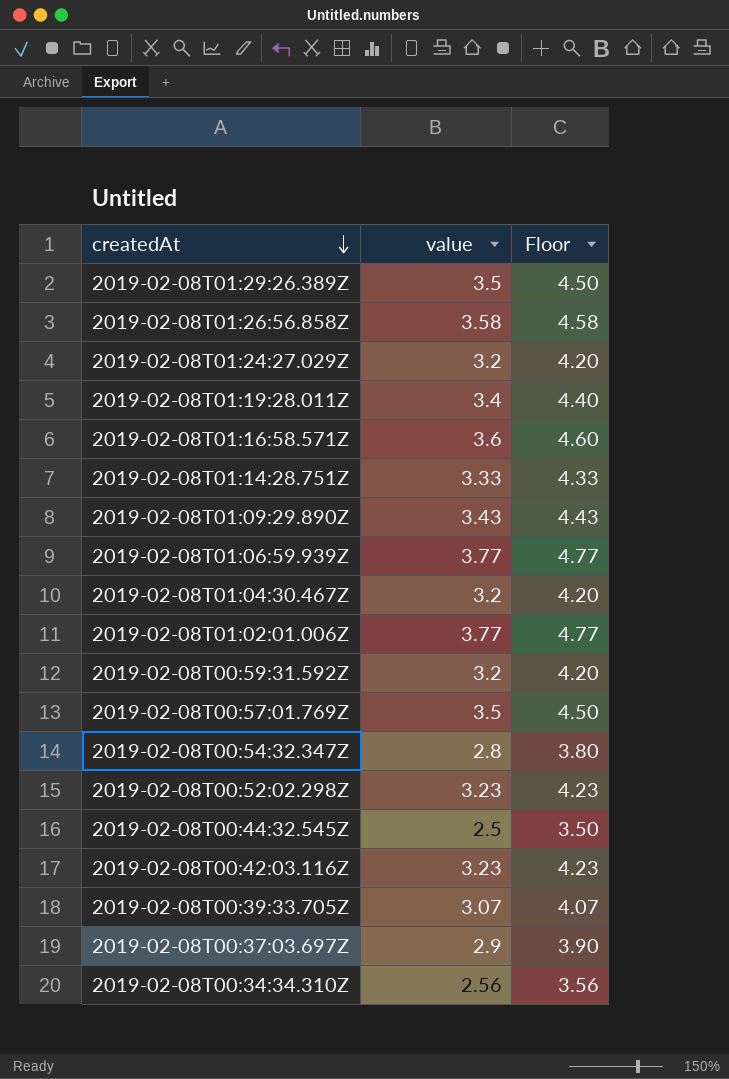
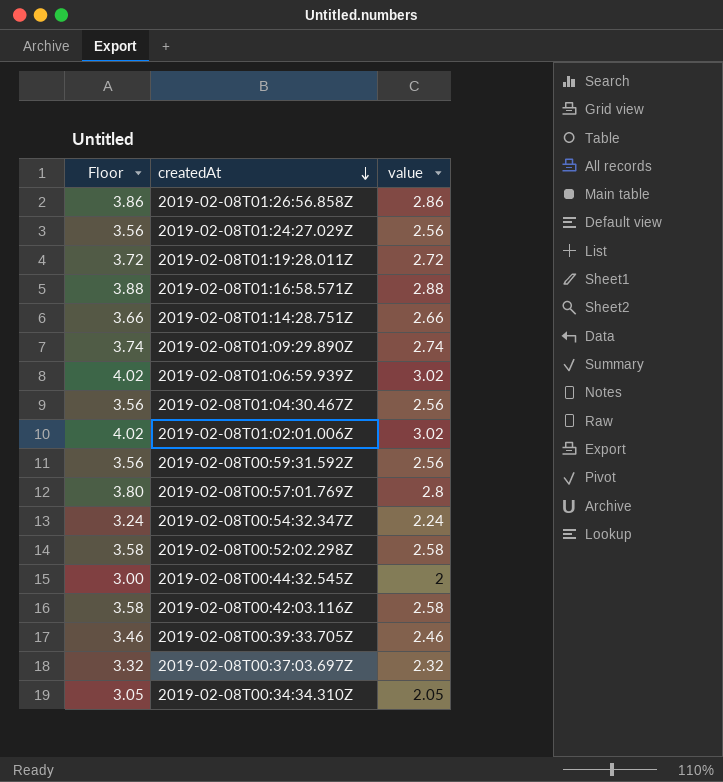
column Floor | position: 3 -> 1
row 2019-02-08T01:29:26.389Z: 3.5 | 4.50 -> none
2019-02-08T01:26:56.858Z | Floor: 4.58 -> 3.86
2019-02-08T01:26:56.858Z | value: 3.58 -> 2.86
2019-02-08T01:24:27.029Z | Floor: 4.20 -> 3.56
2019-02-08T01:24:27.029Z | value: 3.2 -> 2.56
2019-02-08T01:19:28.011Z | Floor: 4.40 -> 3.72
2019-02-08T01:19:28.011Z | value: 3.4 -> 2.72
2019-02-08T01:16:58.571Z | Floor: 4.60 -> 3.88
2019-02-08T01:16:58.571Z | value: 3.6 -> 2.88
2019-02-08T01:14:28.751Z | Floor: 4.33 -> 3.66
2019-02-08T01:14:28.751Z | value: 3.33 -> 2.66
2019-02-08T01:09:29.890Z | Floor: 4.43 -> 3.74
2019-02-08T01:09:29.890Z | value: 3.43 -> 2.74
2019-02-08T01:06:59.939Z | Floor: 4.77 -> 4.02
2019-02-08T01:06:59.939Z | value: 3.77 -> 3.02
2019-02-08T01:04:30.467Z | Floor: 4.20 -> 3.56
2019-02-08T01:04:30.467Z | value: 3.2 -> 2.56
2019-02-08T01:02:01.006Z | Floor: 4.77 -> 4.02
2019-02-08T01:02:01.006Z | value: 3.77 -> 3.02
2019-02-08T00:59:31.592Z | Floor: 4.20 -> 3.56
2019-02-08T00:59:31.592Z | value: 3.2 -> 2.56
2019-02-08T00:57:01.769Z | Floor: 4.50 -> 3.80
2019-02-08T00:57:01.769Z | value: 3.5 -> 2.8
2019-02-08T00:54:32.347Z | Floor: 3.80 -> 3.24
2019-02-08T00:54:32.347Z | value: 2.8 -> 2.24
2019-02-08T00:52:02.298Z | Floor: 4.23 -> 3.58
2019-02-08T00:52:02.298Z | value: 3.23 -> 2.58
2019-02-08T00:44:32.545Z | Floor: 3.50 -> 3.00
2019-02-08T00:44:32.545Z | value: 2.5 -> 2
2019-02-08T00:42:03.116Z | Floor: 4.23 -> 3.58
2019-02-08T00:42:03.116Z | value: 3.23 -> 2.58
2019-02-08T00:39:33.705Z | Floor: 4.07 -> 3.46
2019-02-08T00:39:33.705Z | value: 3.07 -> 2.46
2019-02-08T00:37:03.697Z | Floor: 3.90 -> 3.32
2019-02-08T00:37:03.697Z | value: 2.9 -> 2.32
2019-02-08T00:34:34.310Z | Floor: 3.56 -> 3.05
2019-02-08T00:34:34.310Z | value: 2.56 -> 2.05

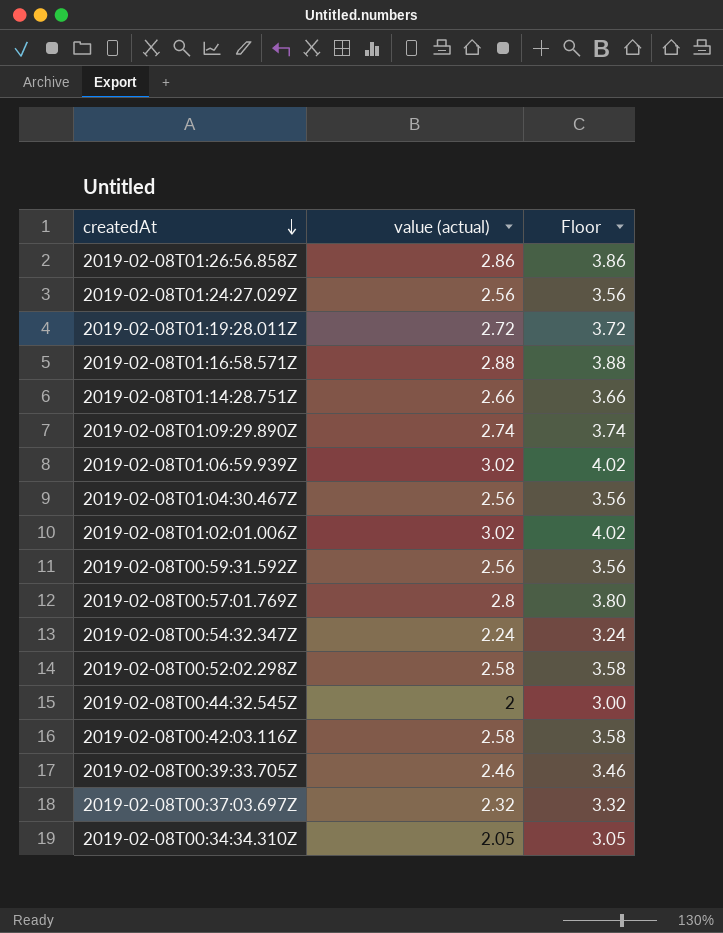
column name: value -> value (actual)
column Floor | position: 1 -> 3

